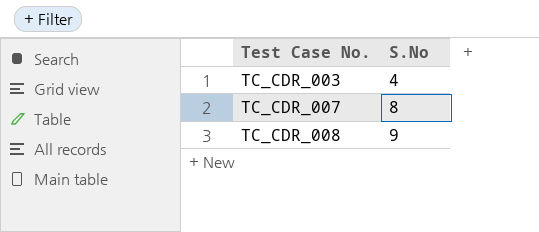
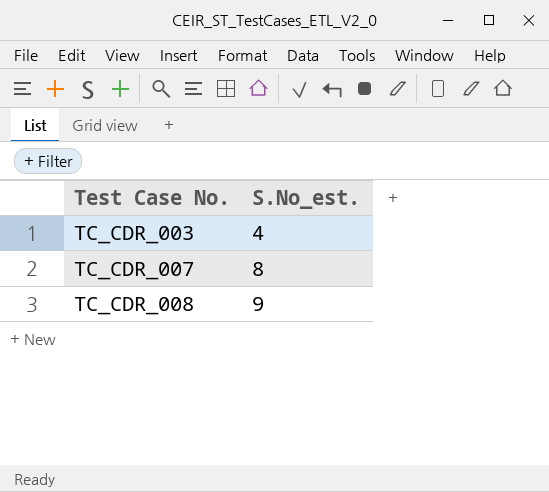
column name: S.No -> S.No_est.

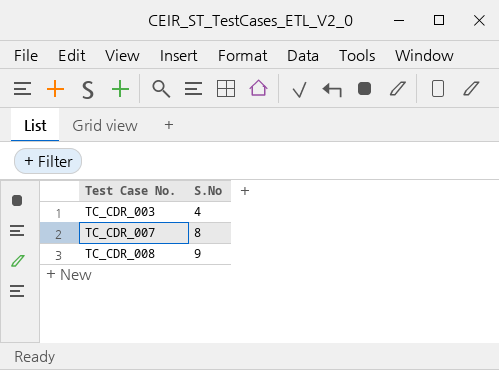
column name: S.No_est. -> S.No

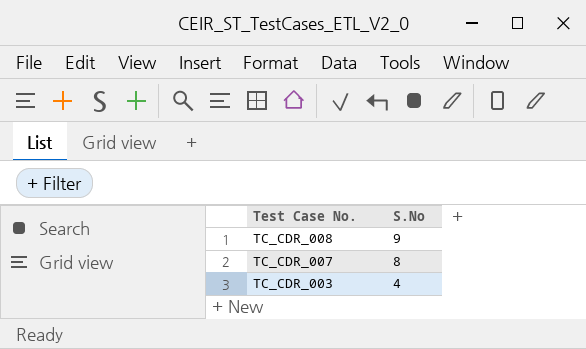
row order: Test Case No. ascending -> Test Case No. descending

